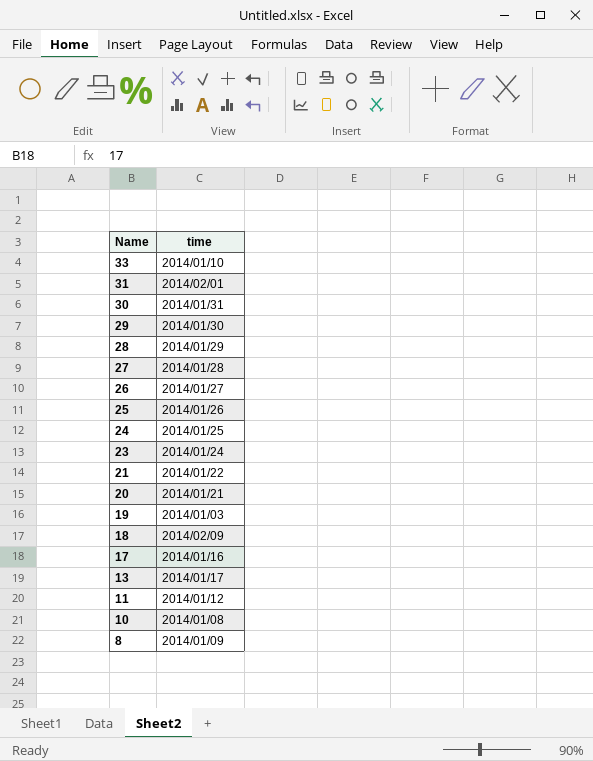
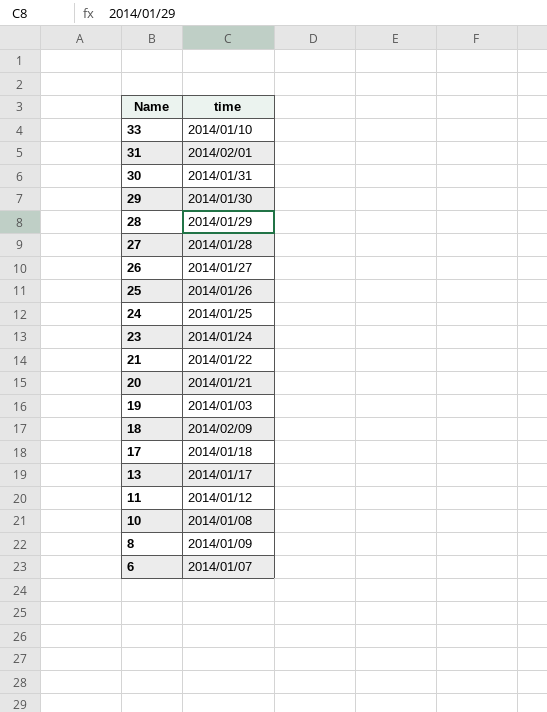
17 | time: 2014/01/16 -> 2014/01/18
row 6: none -> 2014/01/07

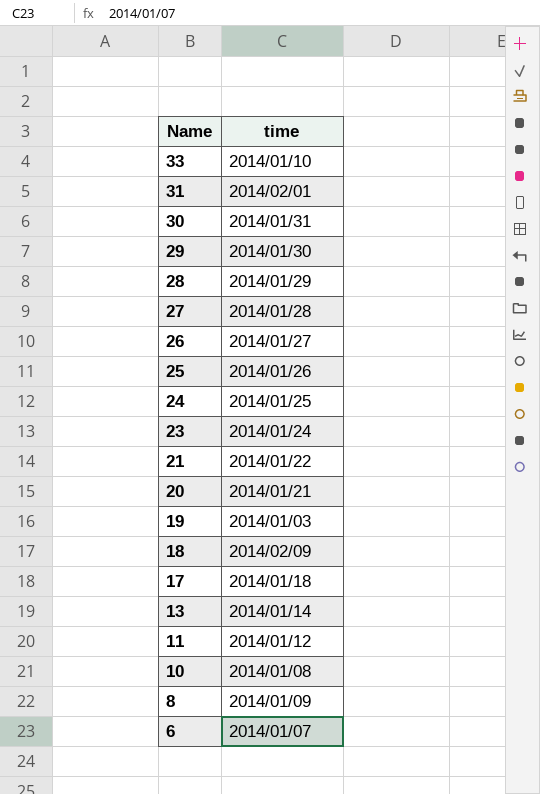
13 | time: 2014/01/17 -> 2014/01/14

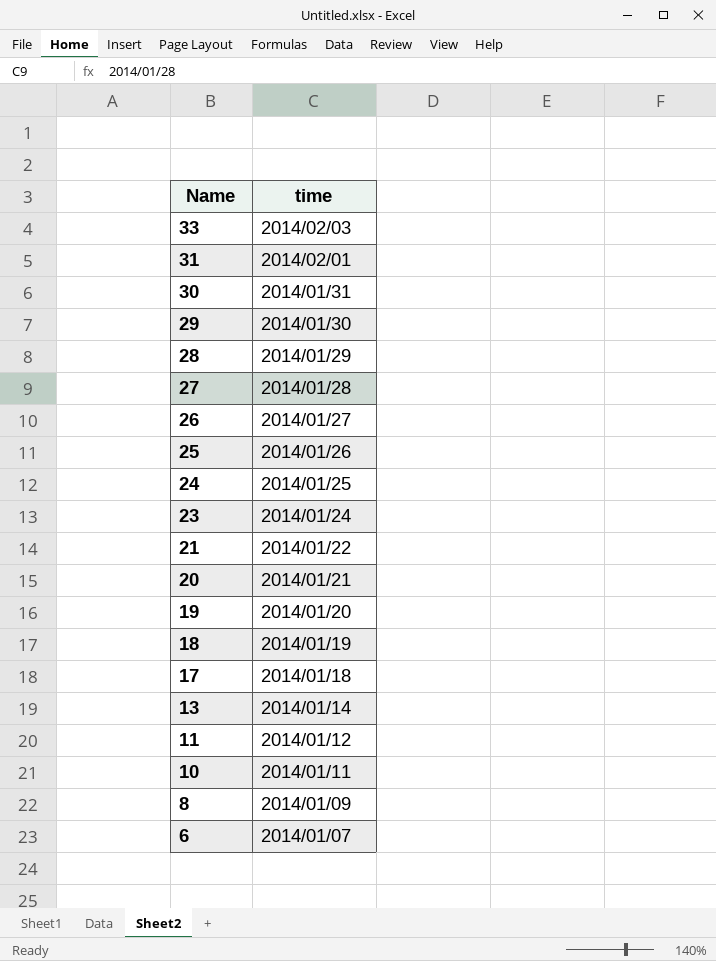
33 | time: 2014/01/10 -> 2014/02/03
19 | time: 2014/01/03 -> 2014/01/20
18 | time: 2014/02/09 -> 2014/01/19
10 | time: 2014/01/08 -> 2014/01/11

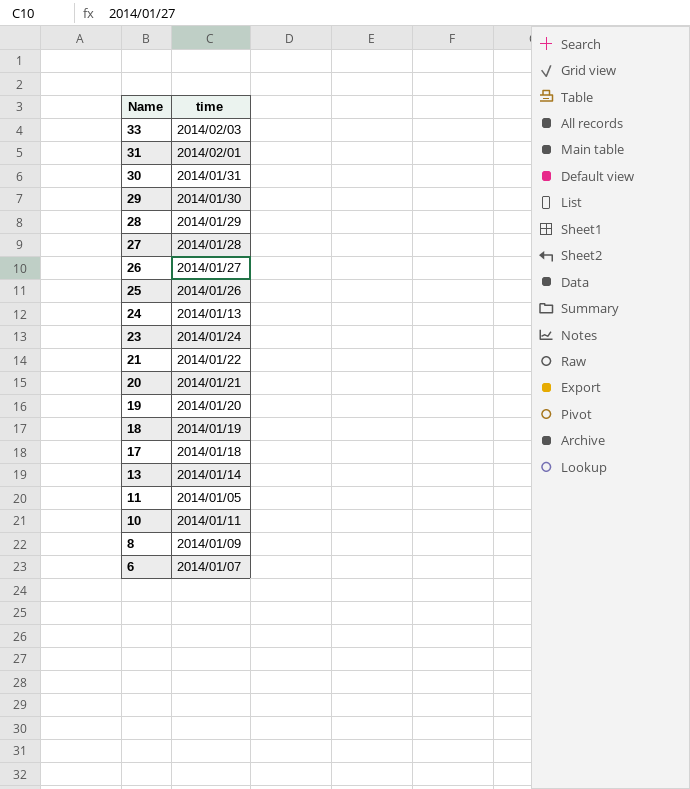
24 | time: 2014/01/25 -> 2014/01/13
11 | time: 2014/01/12 -> 2014/01/05

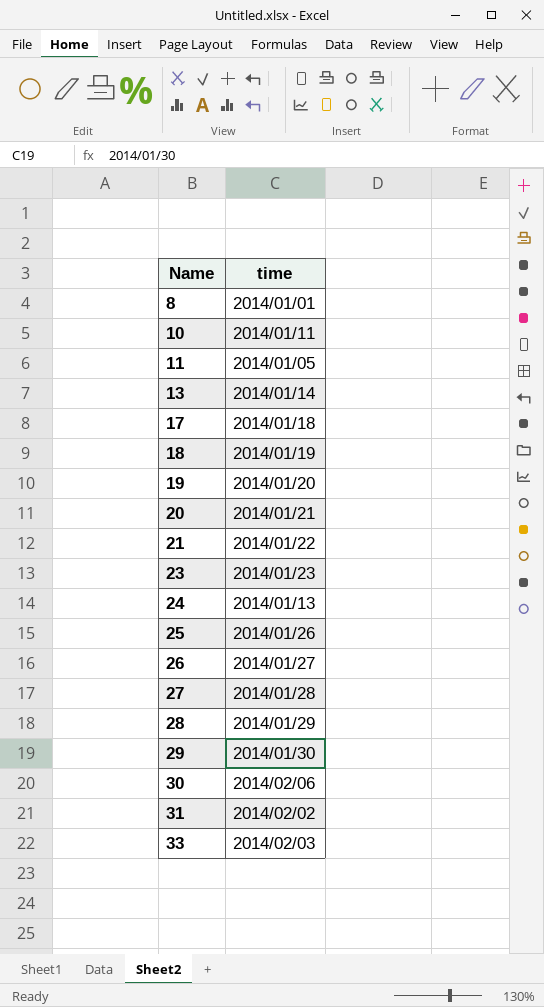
row order: Name descending -> Name ascending
row 6: 2014/01/07 -> none
8 | time: 2014/01/09 -> 2014/01/01
23 | time: 2014/01/24 -> 2014/01/23
30 | time: 2014/01/31 -> 2014/02/06
31 | time: 2014/02/01 -> 2014/02/02

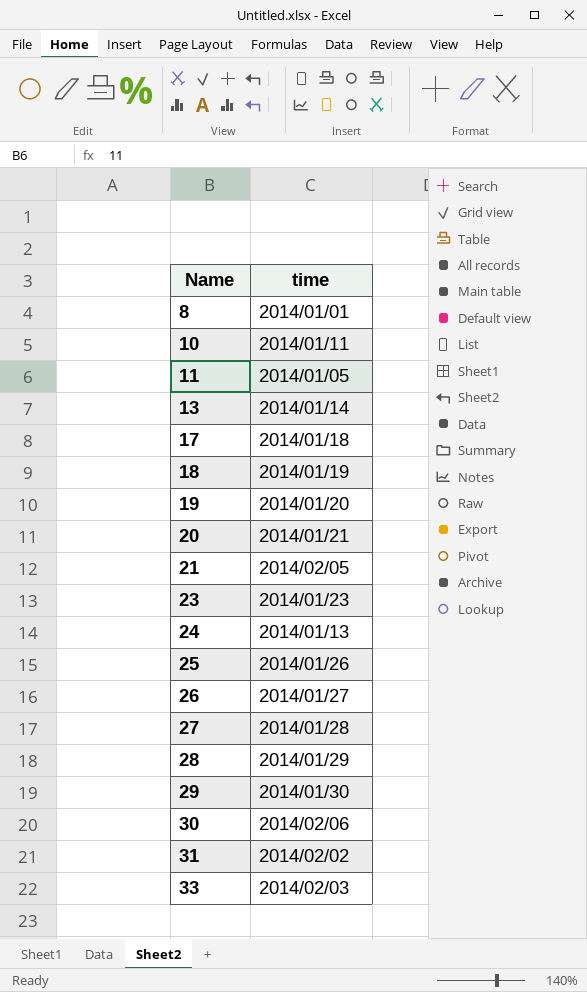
21 | time: 2014/01/22 -> 2014/02/05

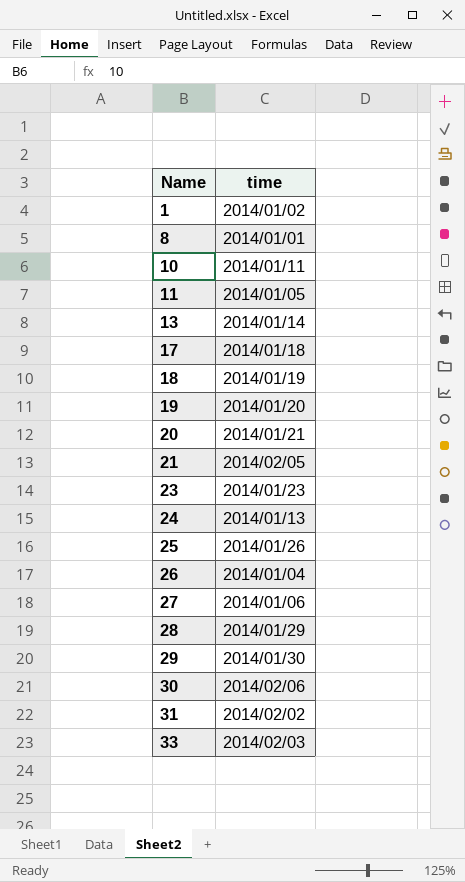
row 1: none -> 2014/01/02
26 | time: 2014/01/27 -> 2014/01/04
27 | time: 2014/01/28 -> 2014/01/06

